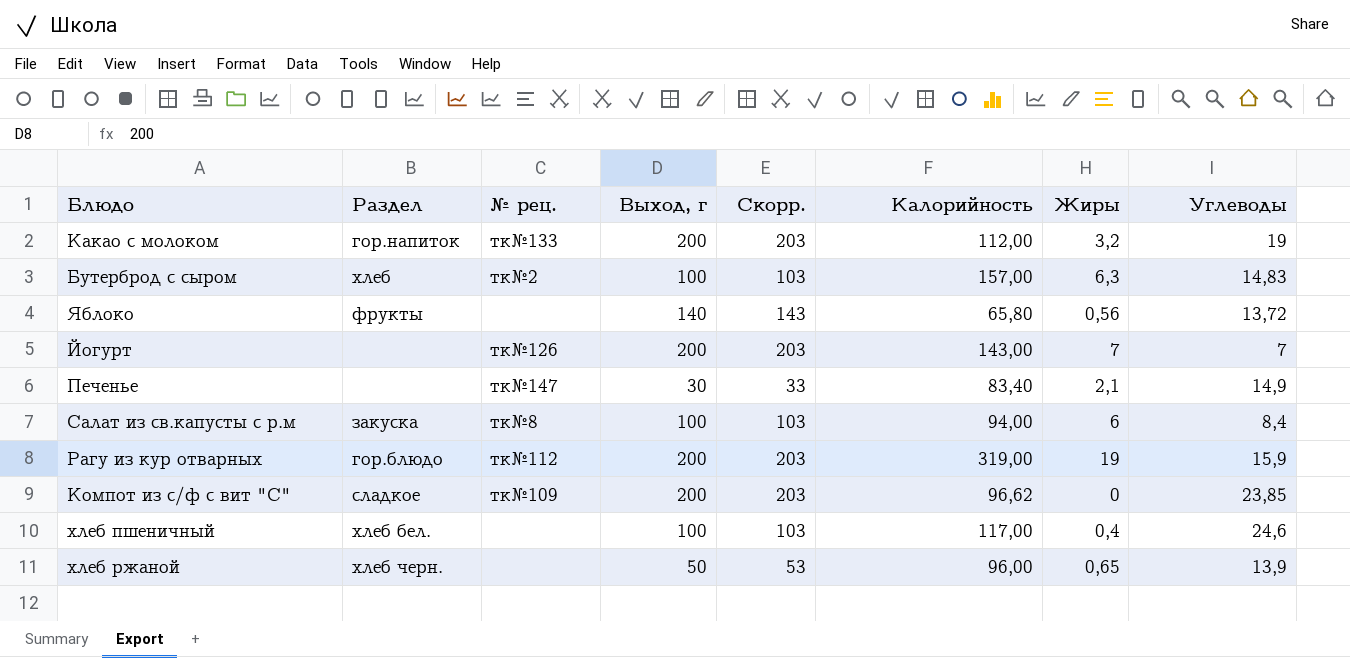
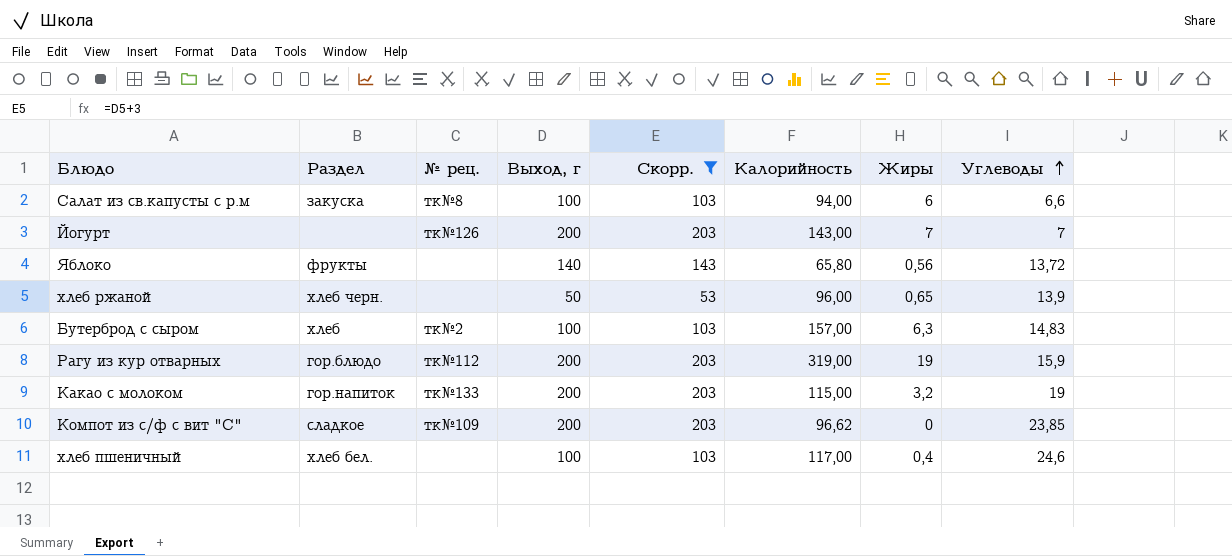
filter: none -> Скорр. != 33
row order: none -> Углеводы ascending
Салат из св.капусты с р.м | Углеводы: 8,4 -> 6,6
Какао с молоком | Калорийность: 112,00 -> 115,00

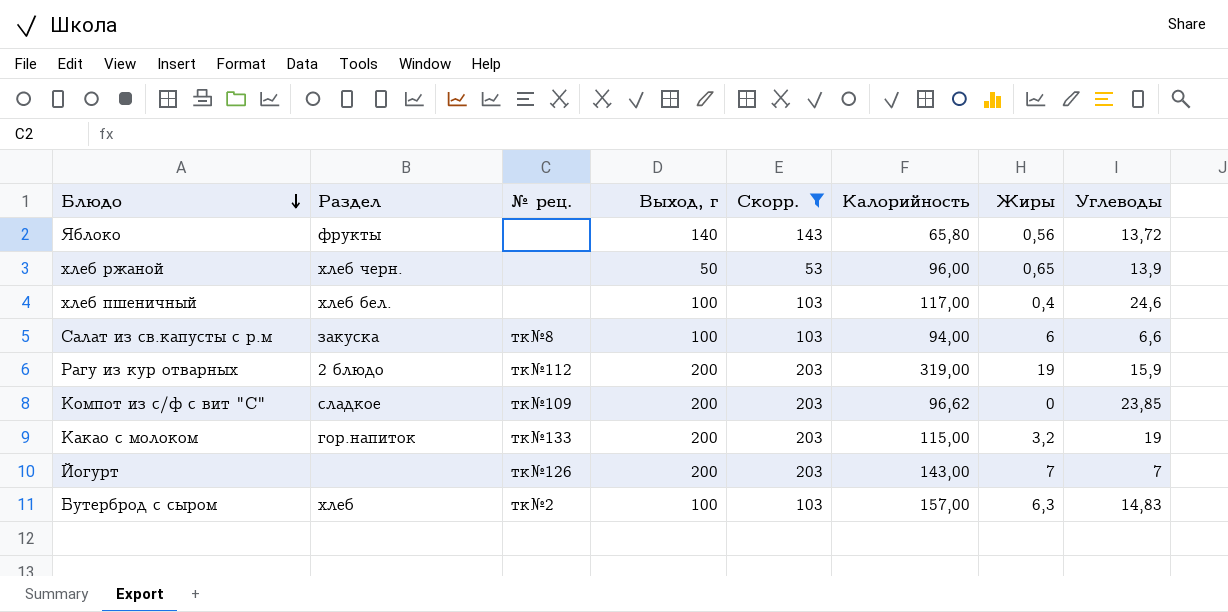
row order: Углеводы ascending -> Блюдо descending
Рагу из кур отварных | Раздел: гор.блюдо -> 2 блюдо

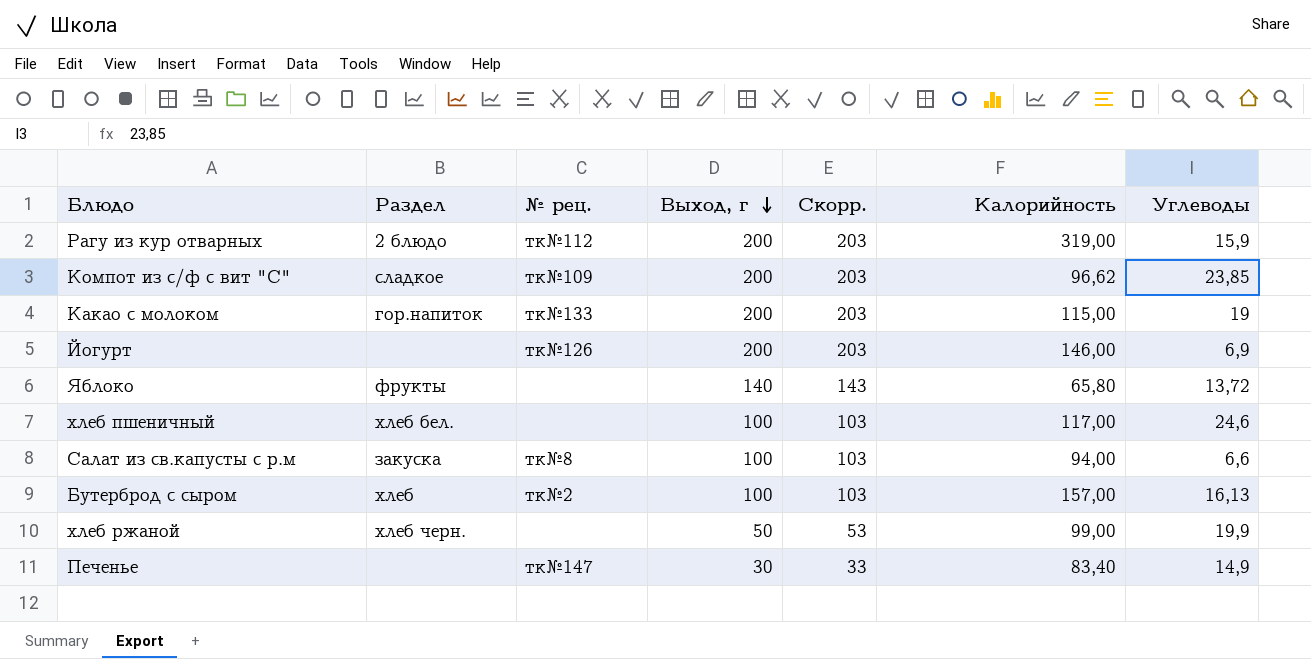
filter: Скорр. != 33 -> none
row order: Блюдо descending -> Выход, г descending
column Жиры | position: 7 -> none
Йогурт | Калорийность: 143,00 -> 146,00
Йогурт | Углеводы: 7 -> 6,9
Бутерброд с сыром | Углеводы: 14,83 -> 16,13
хлеб ржаной | Калорийность: 96,00 -> 99,00
хлеб ржаной | Углеводы: 13,9 -> 19,9

